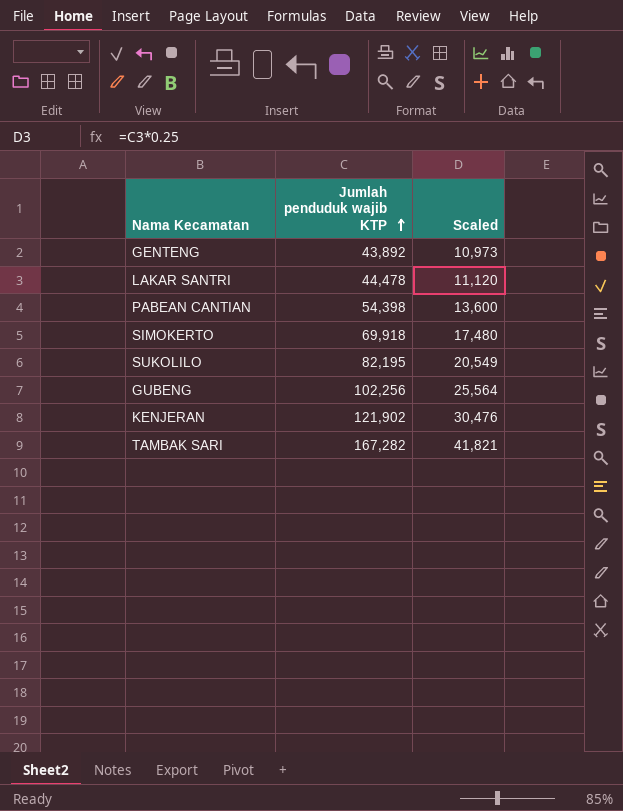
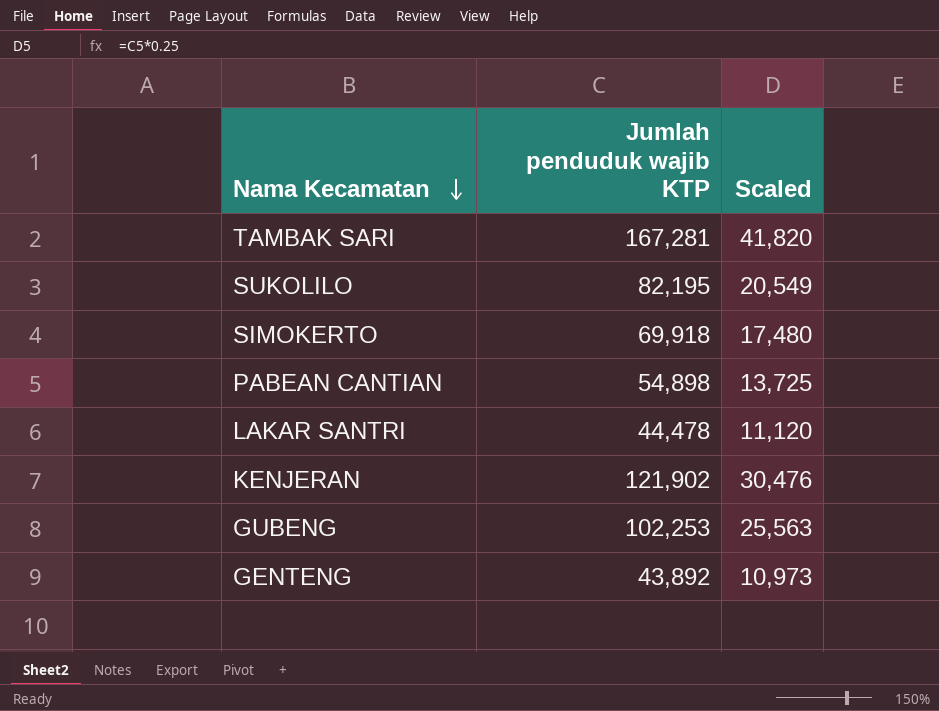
row order: Jumlah penduduk wajib KTP ascending -> Nama Kecamatan descending
TAMBAK SARI | Jumlah penduduk wajib KTP: 167,282 -> 167,281
TAMBAK SARI | Scaled: 41,821 -> 41,820
PABEAN CANTIAN | Jumlah penduduk wajib KTP: 54,398 -> 54,898
PABEAN CANTIAN | Scaled: 13,600 -> 13,725
GUBENG | Jumlah penduduk wajib KTP: 102,256 -> 102,253
GUBENG | Scaled: 25,564 -> 25,563

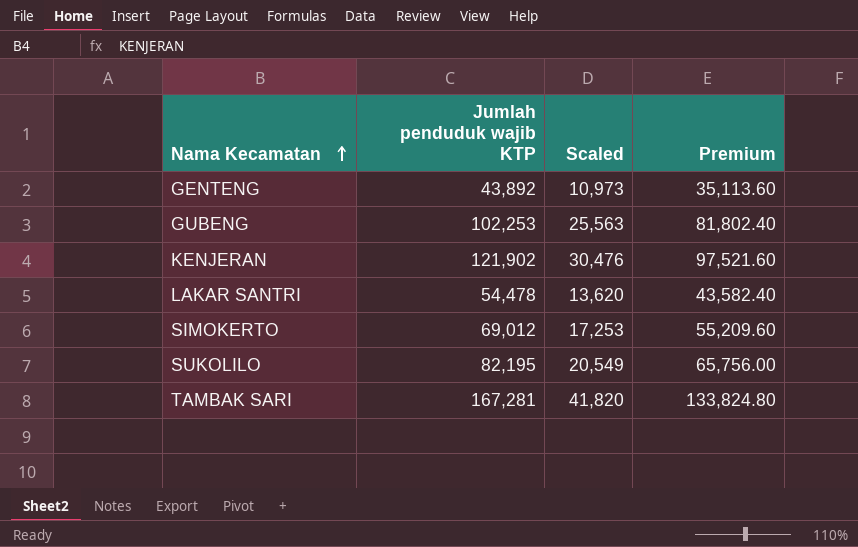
row order: Nama Kecamatan descending -> Nama Kecamatan ascending
column Premium | formula: none -> [Jumlah penduduk wajib KTP] * 0.8
row PABEAN CANTIAN: 54,898 | 13,725 -> none
LAKAR SANTRI | Jumlah penduduk wajib KTP: 44,478 -> 54,478
LAKAR SANTRI | Scaled: 11,120 -> 13,620
SIMOKERTO | Jumlah penduduk wajib KTP: 69,918 -> 69,012
SIMOKERTO | Scaled: 17,480 -> 17,253

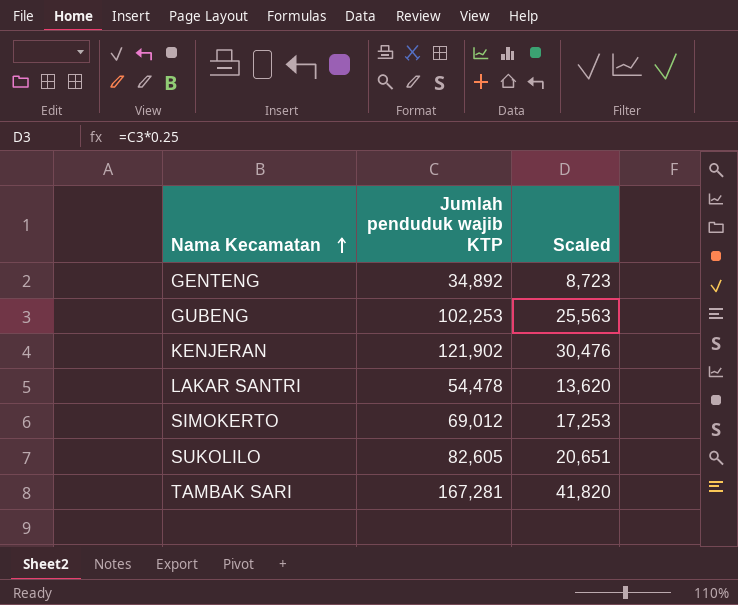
column Premium | formula: [Jumlah penduduk wajib KTP] * 0.8 -> none
GENTENG | Jumlah penduduk wajib KTP: 43,892 -> 34,892
GENTENG | Scaled: 10,973 -> 8,723
SUKOLILO | Jumlah penduduk wajib KTP: 82,195 -> 82,605
SUKOLILO | Scaled: 20,549 -> 20,651

